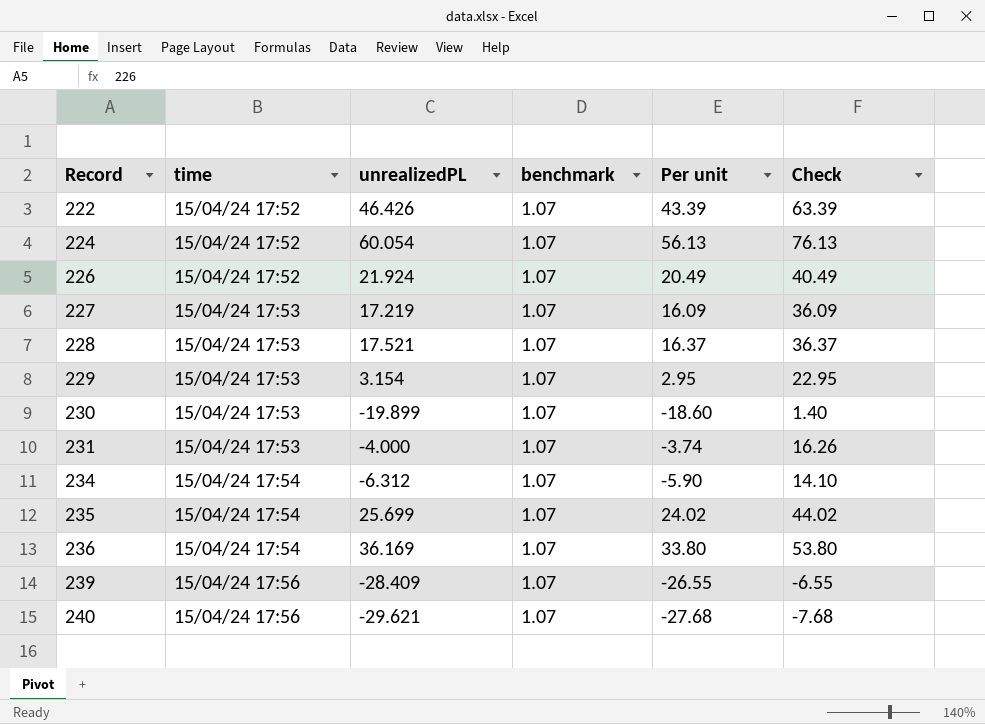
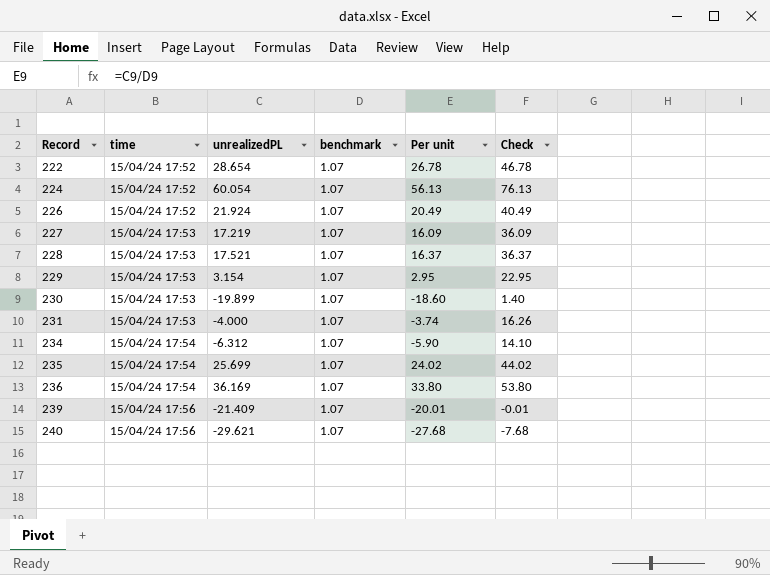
222 | unrealizedPL: 46.426 -> 28.654
222 | Per unit: 43.39 -> 26.78
222 | Check: 63.39 -> 46.78
239 | unrealizedPL: -28.409 -> -21.409
239 | Per unit: -26.55 -> -20.01
239 | Check: -6.55 -> -0.01

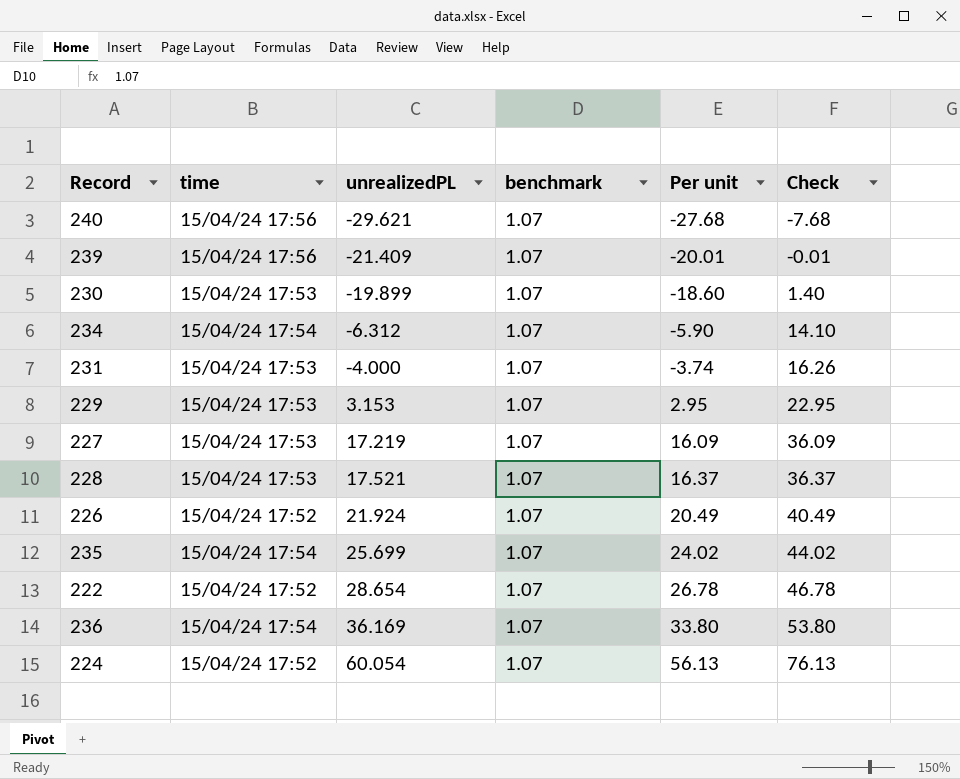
row order: Record ascending -> unrealizedPL ascending
229 | unrealizedPL: 3.154 -> 3.153

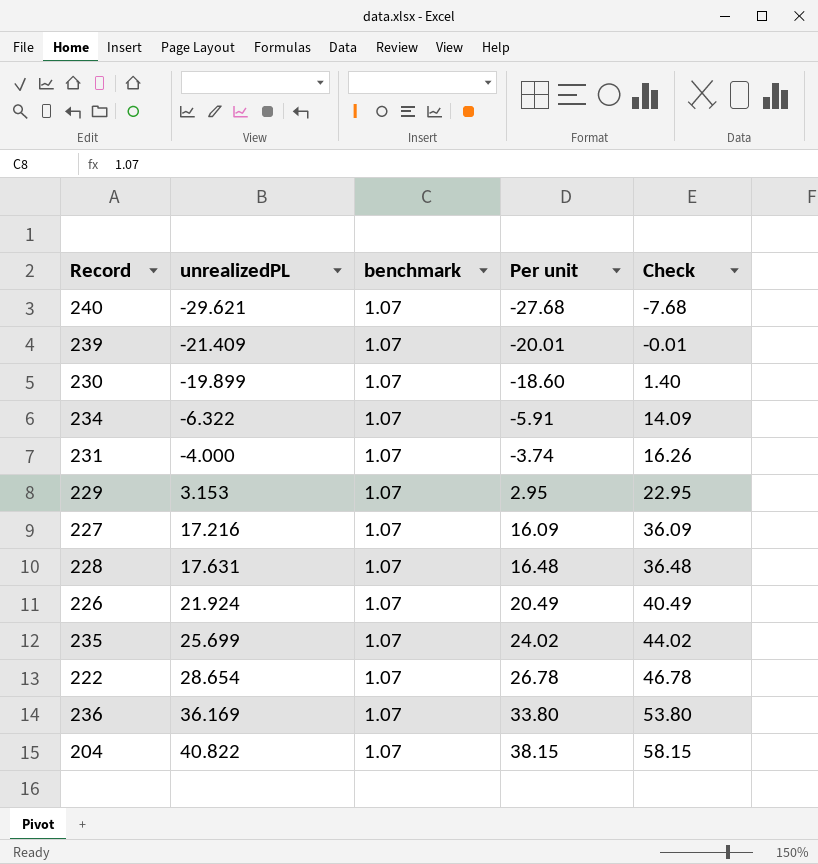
column time | position: 2 -> none
row 224: 15/04/24 17:52 | 60.054 | 1.07 | 56.13 | 76.13 -> none
234 | unrealizedPL: -6.312 -> -6.322
234 | Per unit: -5.90 -> -5.91
234 | Check: 14.10 -> 14.09
227 | unrealizedPL: 17.219 -> 17.216
228 | unrealizedPL: 17.521 -> 17.631
228 | Per unit: 16.37 -> 16.48
228 | Check: 36.37 -> 36.48
row 204: none -> 40.822 | 1.07 | 38.15 | 58.15

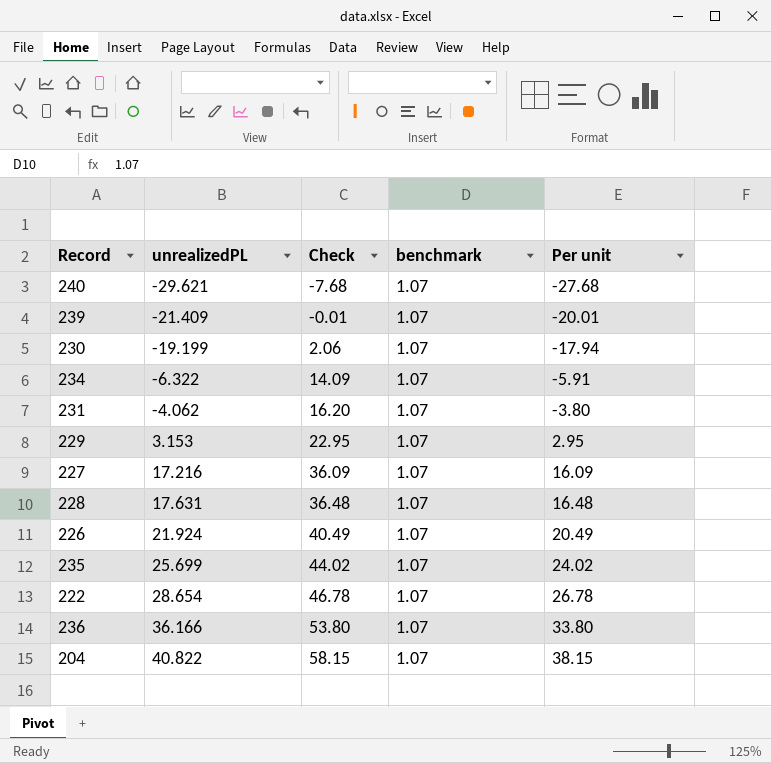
column Check | position: 5 -> 3
230 | unrealizedPL: -19.899 -> -19.199
230 | Check: 1.40 -> 2.06
230 | Per unit: -18.60 -> -17.94
231 | unrealizedPL: -4.000 -> -4.062
231 | Check: 16.26 -> 16.20
231 | Per unit: -3.74 -> -3.80
236 | unrealizedPL: 36.169 -> 36.166

